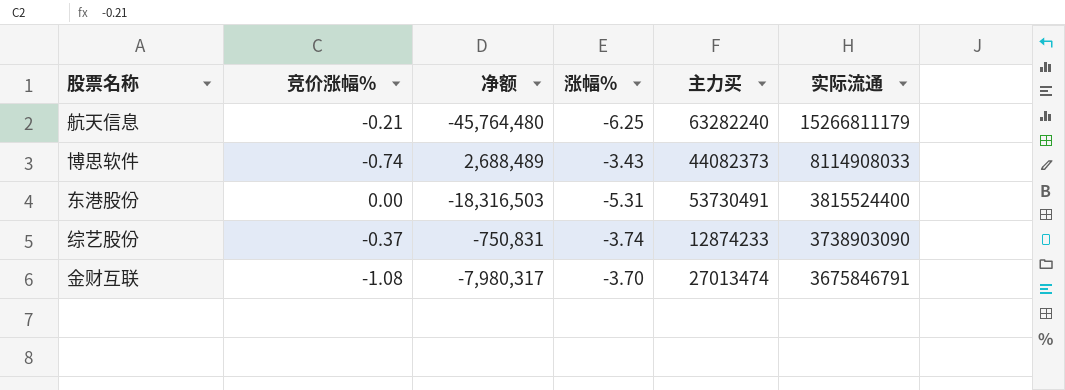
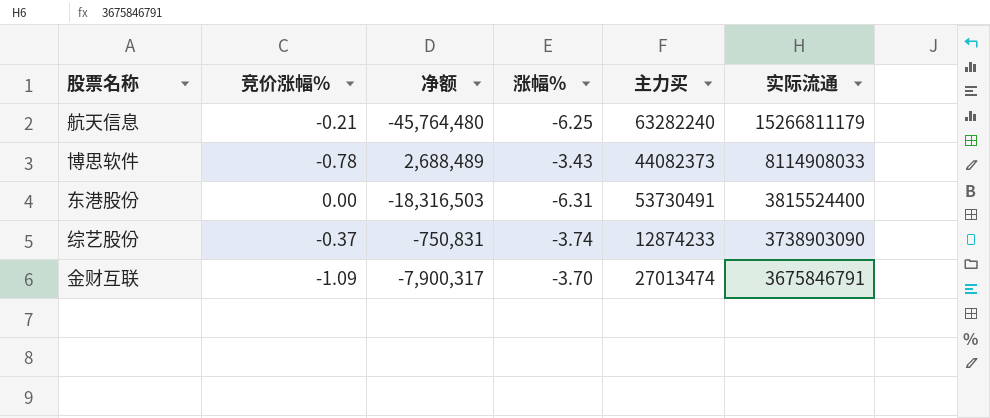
博思软件 | 竞价涨幅%: -0.74 -> -0.78
东港股份 | 涨幅%: -5.31 -> -6.31
金财互联 | 竞价涨幅%: -1.08 -> -1.09
金财互联 | 净额: -7,980,317 -> -7,900,317

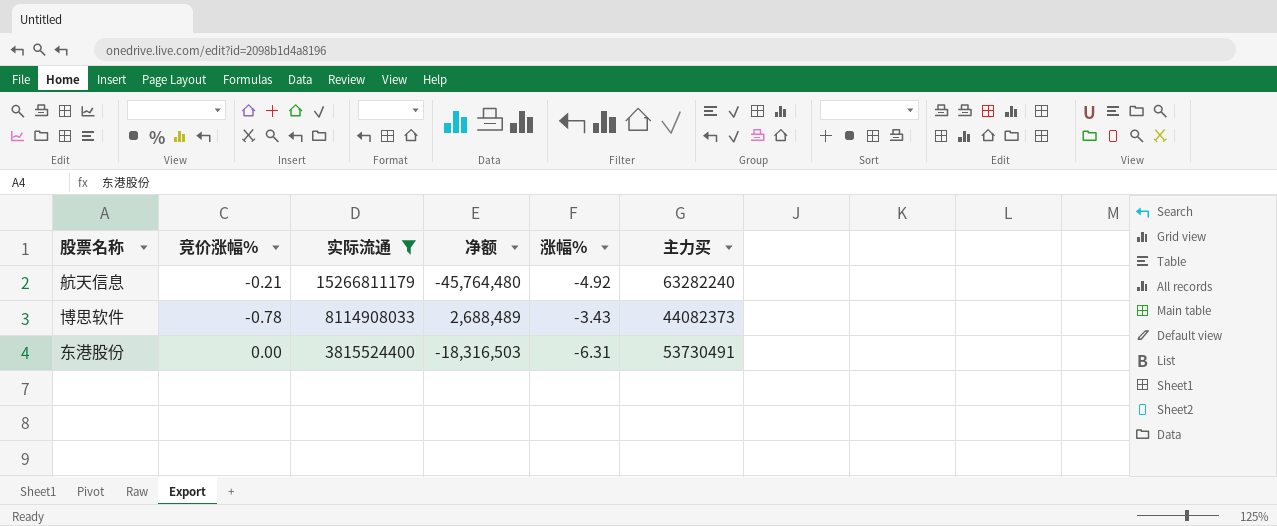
filter: none -> 实际流通 >= 3815524400
column 实际流通 | position: 6 -> 3
航天信息 | 涨幅%: -6.25 -> -4.92

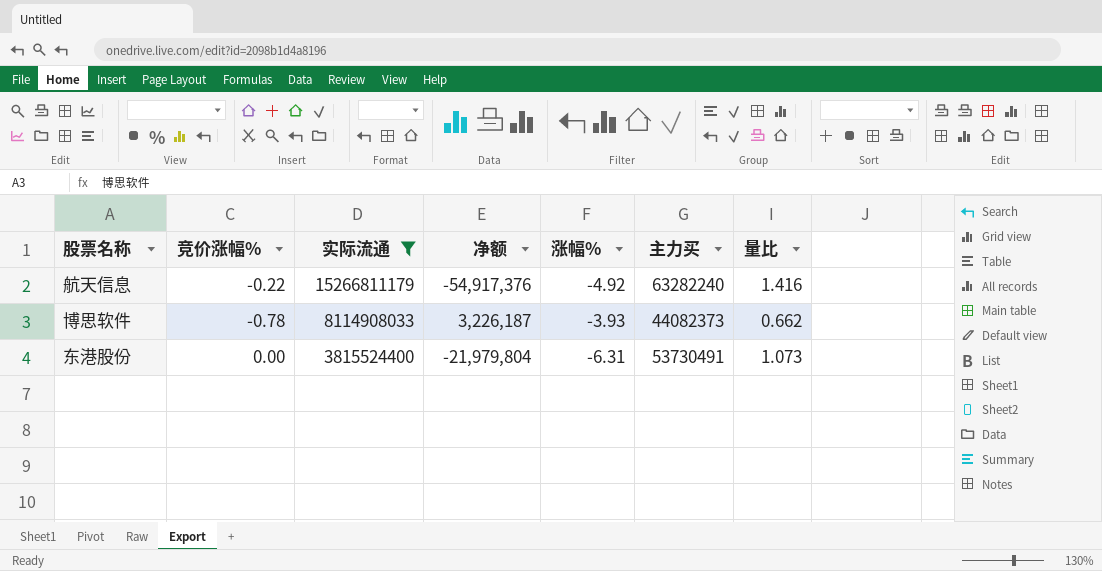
column 量比 | position: none -> 7
航天信息 | 竞价涨幅%: -0.21 -> -0.22
航天信息 | 净额: -45,764,480 -> -54,917,376
博思软件 | 净额: 2,688,489 -> 3,226,187
博思软件 | 涨幅%: -3.43 -> -3.93
东港股份 | 净额: -18,316,503 -> -21,979,804

